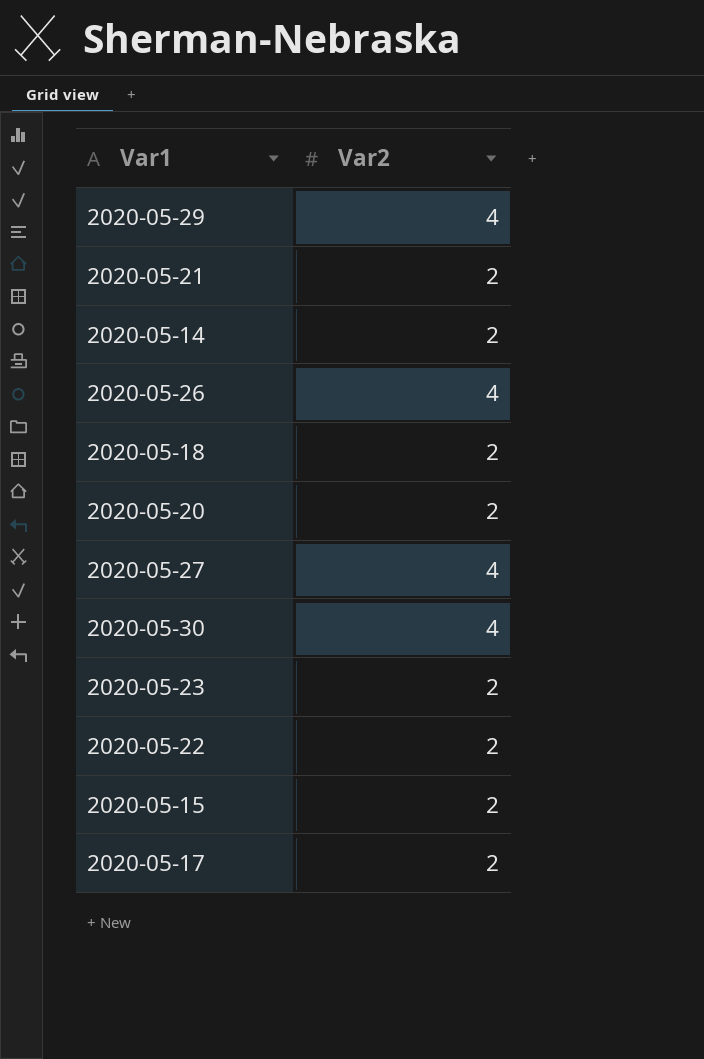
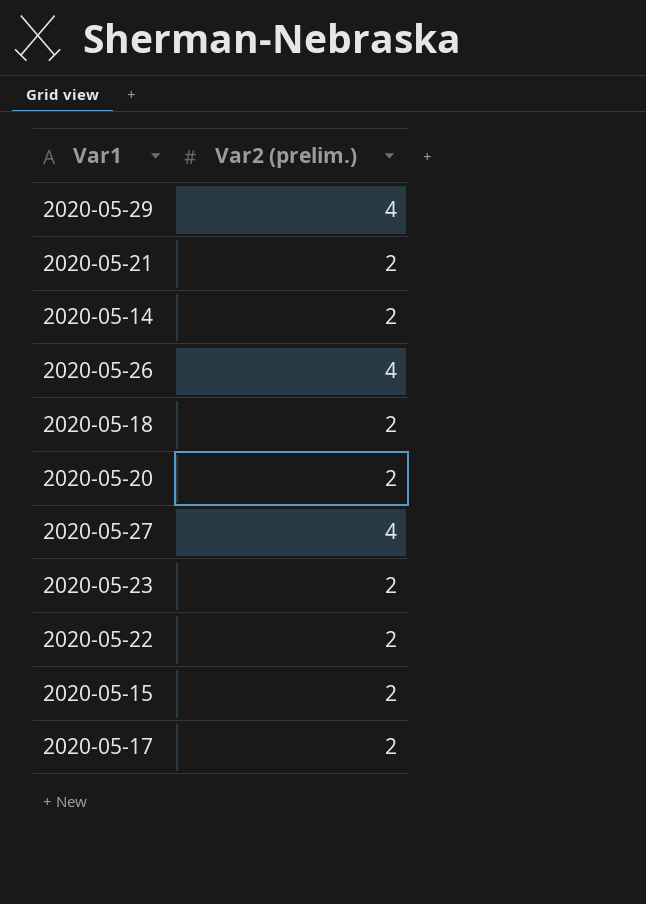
column name: Var2 -> Var2 (prelim.)
row 2020-05-30: 4 -> none

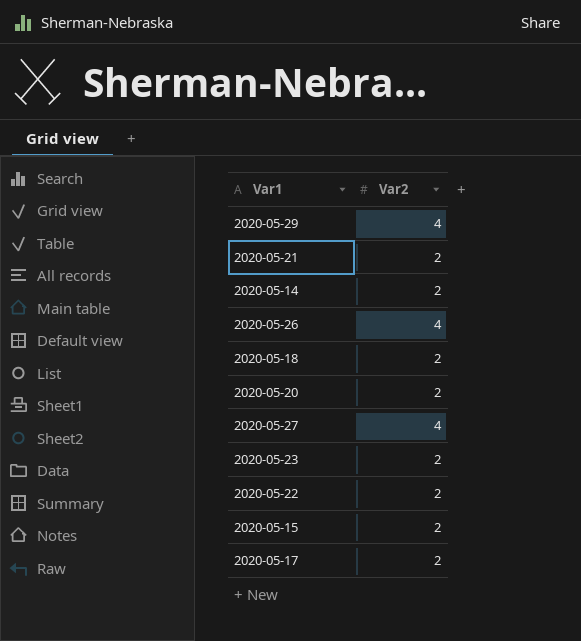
column name: Var2 (prelim.) -> Var2

